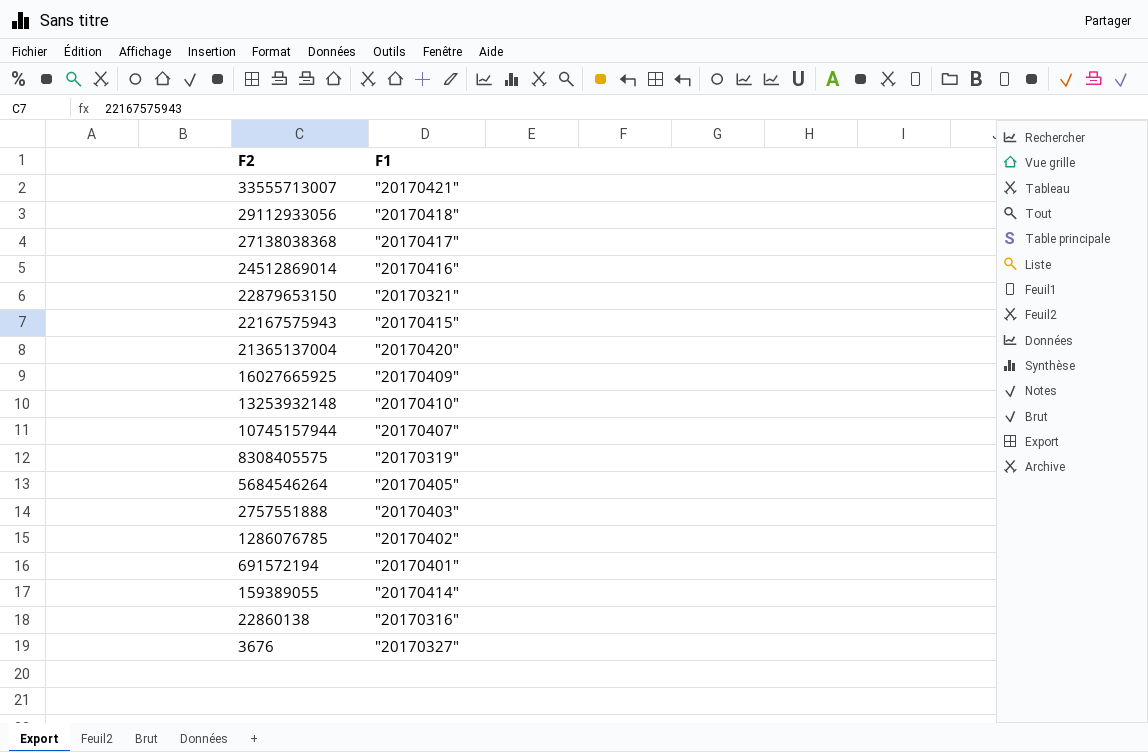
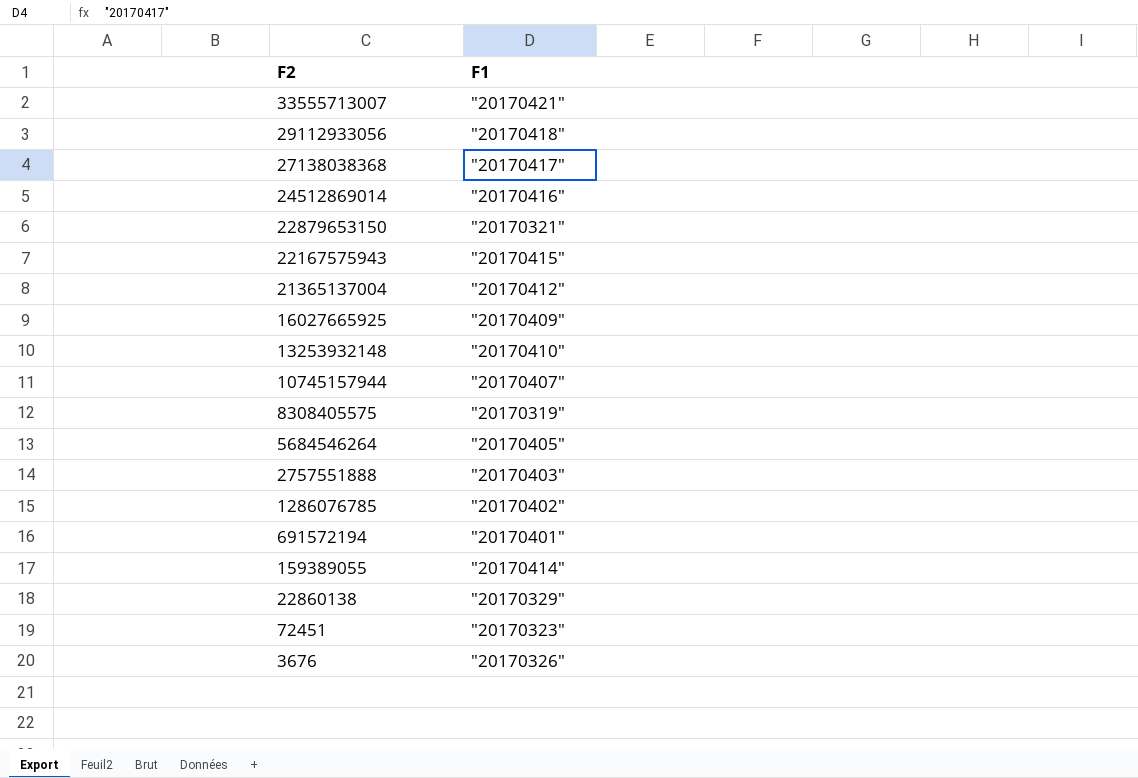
21365137004 | F1: "20170420" -> "20170412"
22860138 | F1: "20170316" -> "20170329"
row 72451: none -> "20170323"
3676 | F1: "20170327" -> "20170326"

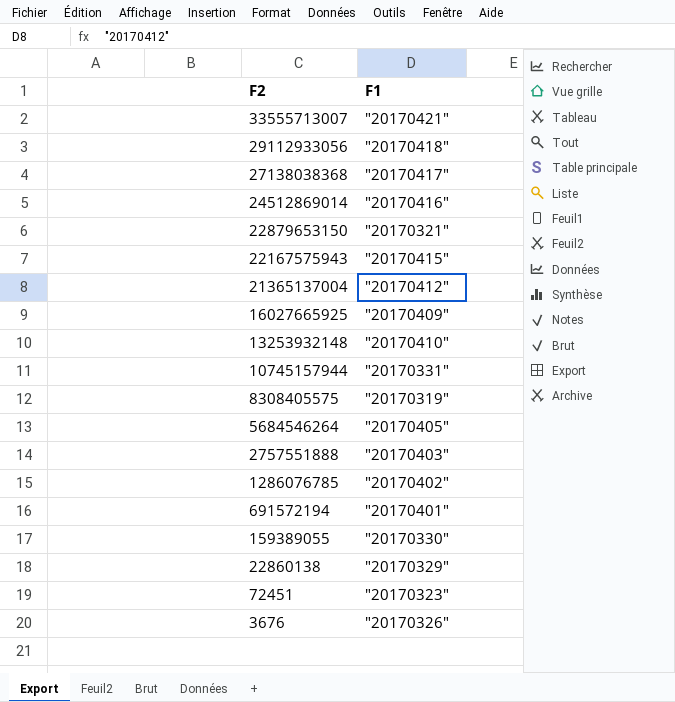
10745157944 | F1: "20170407" -> "20170331"
159389055 | F1: "20170414" -> "20170330"

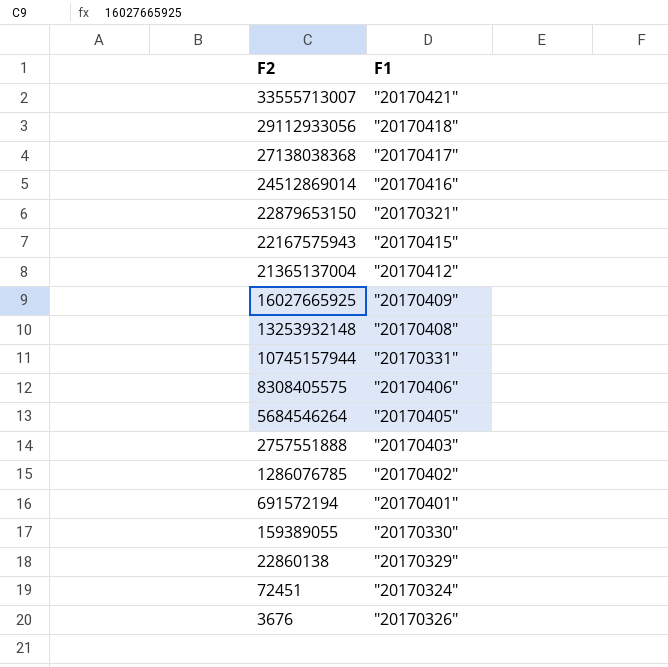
13253932148 | F1: "20170410" -> "20170408"
8308405575 | F1: "20170319" -> "20170406"
72451 | F1: "20170323" -> "20170324"

